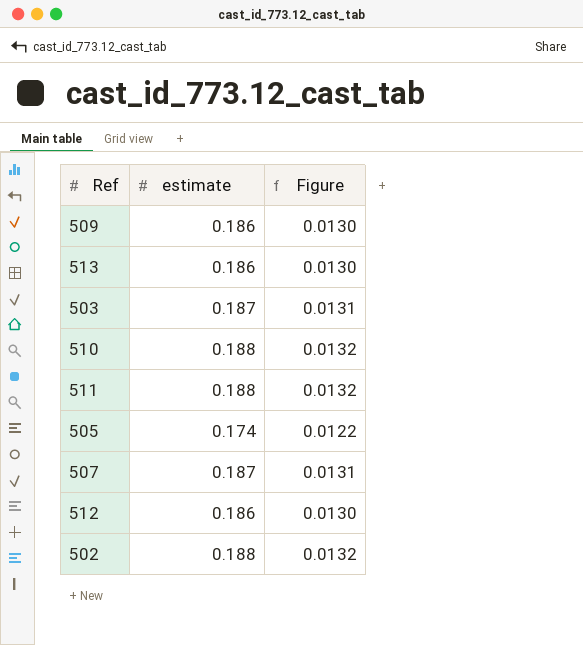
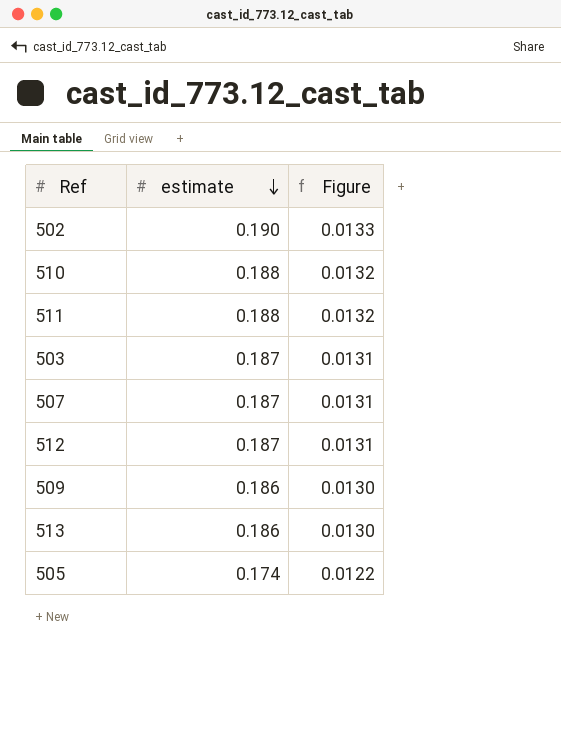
row order: none -> estimate descending
502 | estimate: 0.188 -> 0.190
502 | Figure: 0.0132 -> 0.0133
512 | estimate: 0.186 -> 0.187
512 | Figure: 0.0130 -> 0.0131

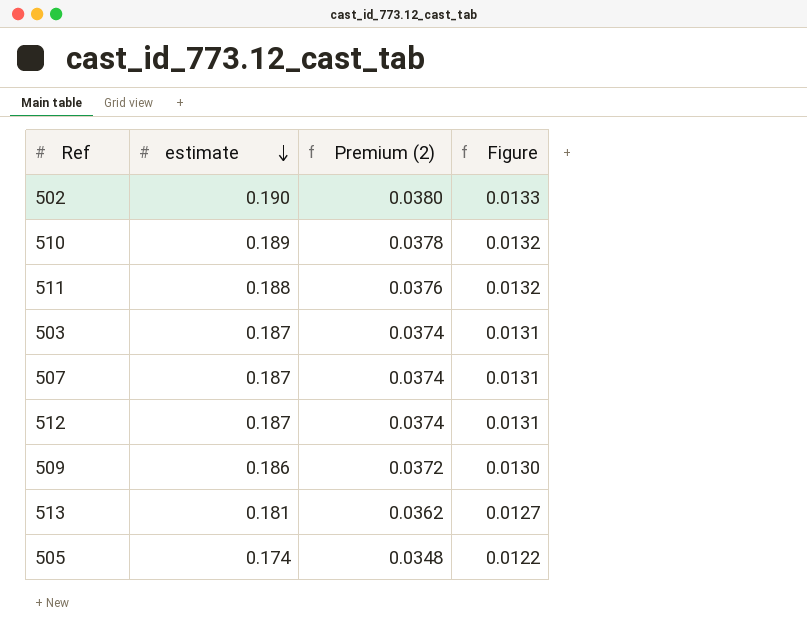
column Premium (2) | formula: none -> [estimate] * 0.2
510 | estimate: 0.188 -> 0.189
513 | estimate: 0.186 -> 0.181
513 | Figure: 0.0130 -> 0.0127

